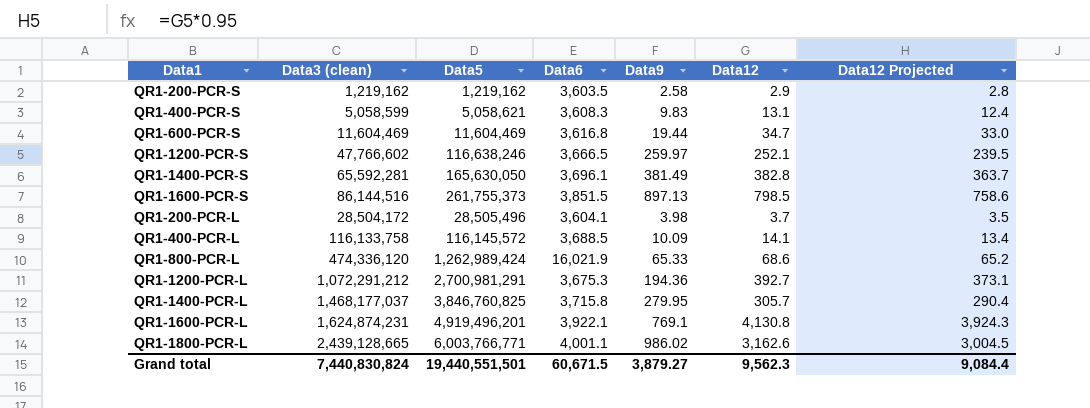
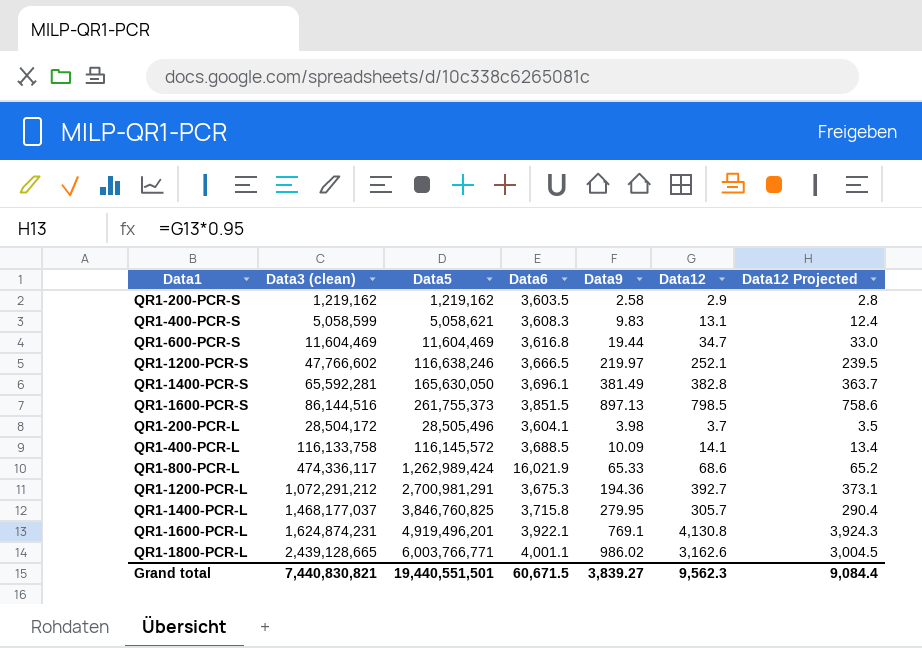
QR1-1200-PCR-S | Data9: 259.97 -> 219.97
QR1-800-PCR-L | Data3 (clean): 474,336,120 -> 474,336,117
Grand total | Data3 (clean): 7,440,830,824 -> 7,440,830,821
Grand total | Data9: 3,879.27 -> 3,839.27

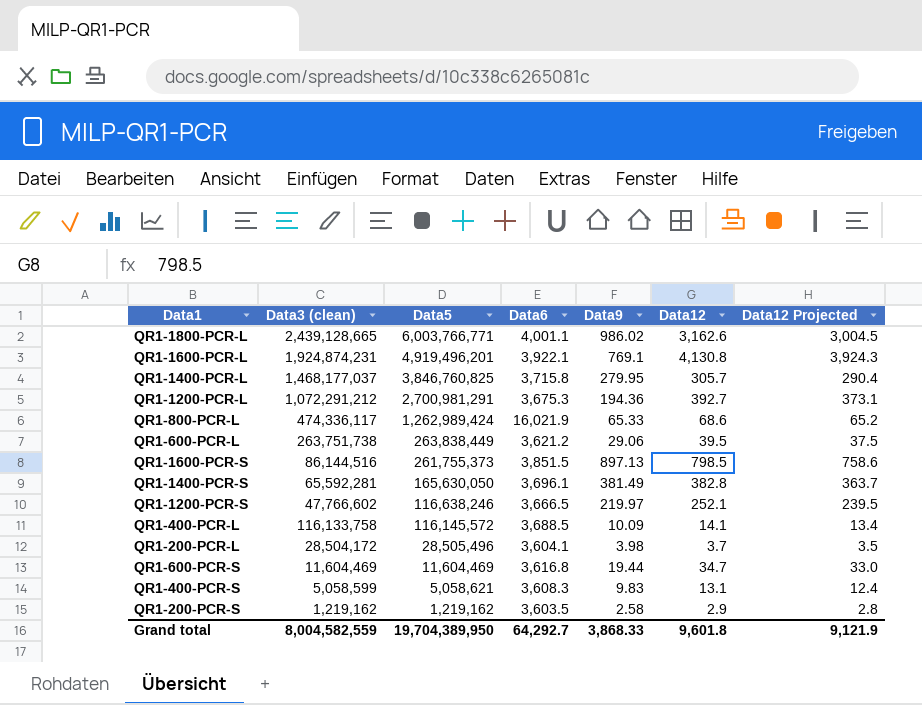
row order: none -> Data5 descending
QR1-1600-PCR-L | Data3 (clean): 1,624,874,231 -> 1,924,874,231
row QR1-600-PCR-L: none -> 263,751,738 | 263,838,449 | 3,621.2 | 29.06 | 39.5 | 37.5
Grand total | Data3 (clean): 7,440,830,821 -> 8,004,582,559
Grand total | Data5: 19,440,551,501 -> 19,704,389,950
Grand total | Data6: 60,671.5 -> 64,292.7
Grand total | Data9: 3,839.27 -> 3,868.33
Grand total | Data12: 9,562.3 -> 9,601.8
Grand total | Data12 Projected: 9,084.4 -> 9,121.9

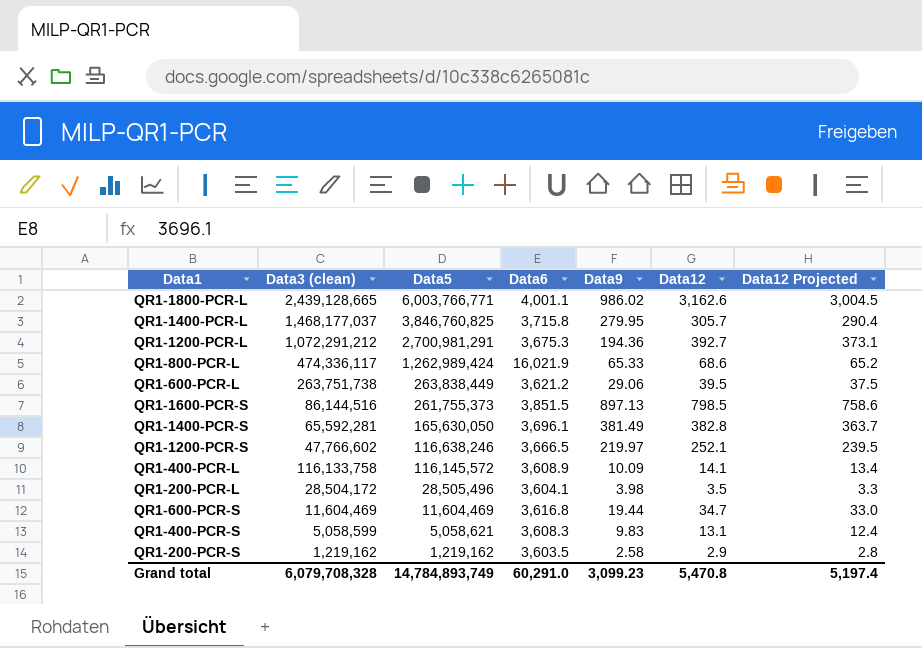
row QR1-1600-PCR-L: 1,924,874,231 | 4,919,496,201 | 3,922.1 | 769.1 | 4,130.8 | 3,924.3 -> none
QR1-400-PCR-L | Data6: 3,688.5 -> 3,608.9
QR1-200-PCR-L | Data12: 3.7 -> 3.5
QR1-200-PCR-L | Data12 Projected: 3.5 -> 3.3
Grand total | Data3 (clean): 8,004,582,559 -> 6,079,708,328
Grand total | Data5: 19,704,389,950 -> 14,784,893,749
Grand total | Data6: 64,292.7 -> 60,291.0
Grand total | Data9: 3,868.33 -> 3,099.23
Grand total | Data12: 9,601.8 -> 5,470.8
Grand total | Data12 Projected: 9,121.9 -> 5,197.4

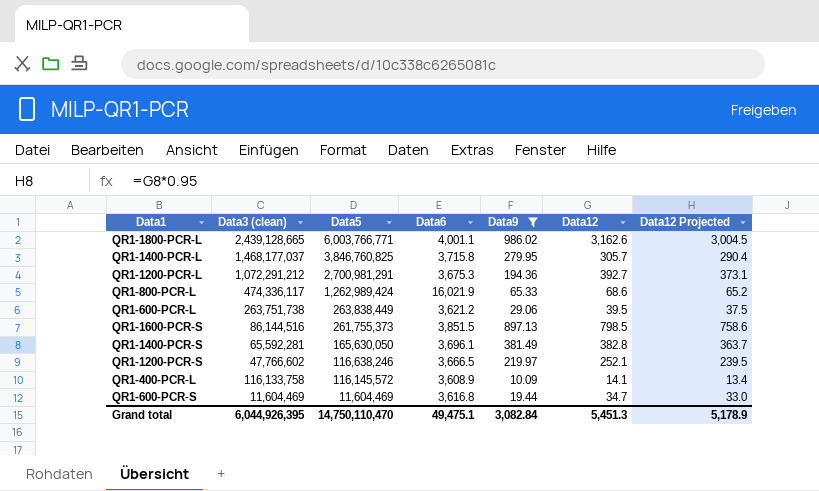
filter: none -> Data9 >= 10.09
Grand total | Data3 (clean): 6,079,708,328 -> 6,044,926,395
Grand total | Data5: 14,784,893,749 -> 14,750,110,470
Grand total | Data6: 60,291.0 -> 49,475.1
Grand total | Data9: 3,099.23 -> 3,082.84
Grand total | Data12: 5,470.8 -> 5,451.3
Grand total | Data12 Projected: 5,197.4 -> 5,178.9

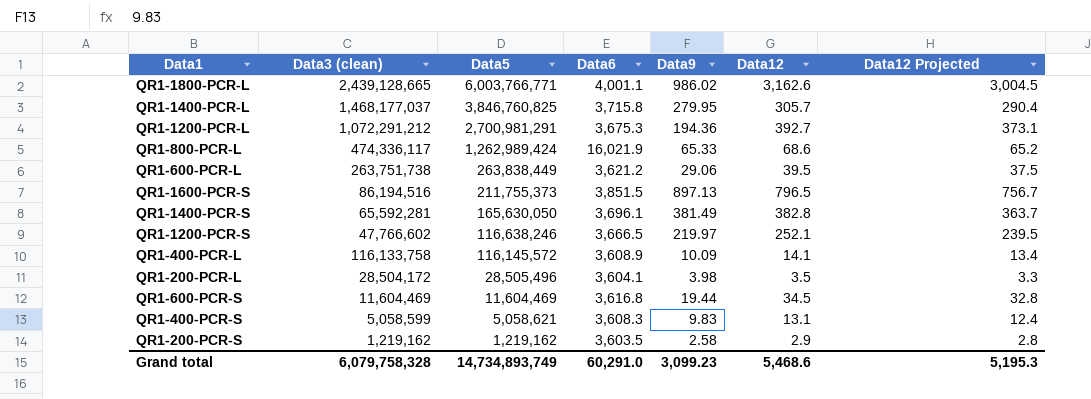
filter: Data9 >= 10.09 -> none
QR1-1600-PCR-S | Data3 (clean): 86,144,516 -> 86,194,516
QR1-1600-PCR-S | Data5: 261,755,373 -> 211,755,373
QR1-1600-PCR-S | Data12: 798.5 -> 796.5
QR1-1600-PCR-S | Data12 Projected: 758.6 -> 756.7
QR1-600-PCR-S | Data12: 34.7 -> 34.5
QR1-600-PCR-S | Data12 Projected: 33.0 -> 32.8
Grand total | Data3 (clean): 6,044,926,395 -> 6,079,758,328
Grand total | Data5: 14,750,110,470 -> 14,734,893,749
Grand total | Data6: 49,475.1 -> 60,291.0
Grand total | Data9: 3,082.84 -> 3,099.23
Grand total | Data12: 5,451.3 -> 5,468.6
Grand total | Data12 Projected: 5,178.9 -> 5,195.3

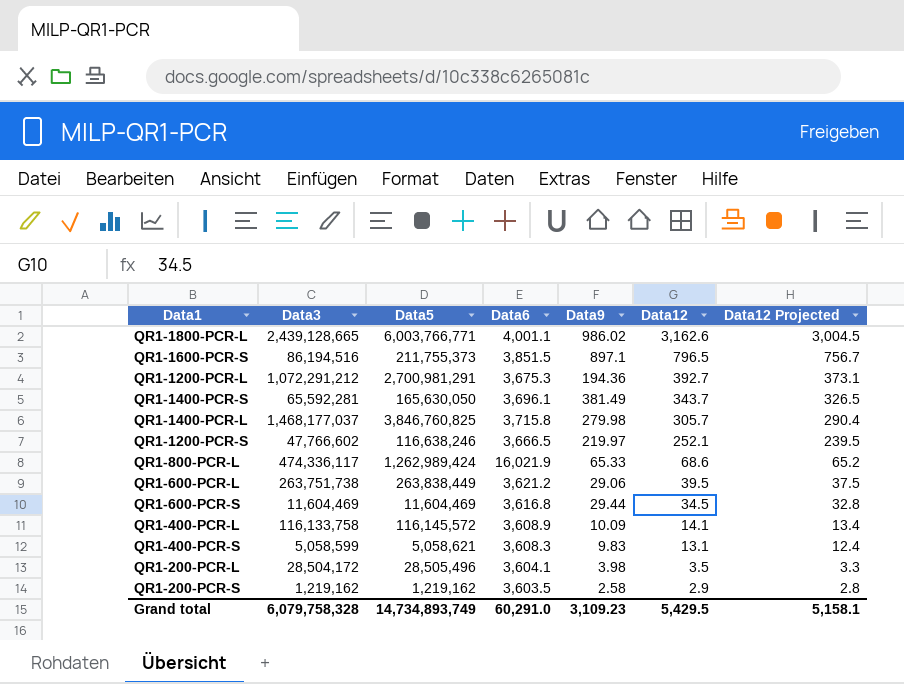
row order: Data5 descending -> Data12 descending
column name: Data3 (clean) -> Data3
QR1-1600-PCR-S | Data9: 897.13 -> 897.1
QR1-1400-PCR-S | Data12: 382.8 -> 343.7
QR1-1400-PCR-S | Data12 Projected: 363.7 -> 326.5
QR1-1400-PCR-L | Data9: 279.95 -> 279.98
QR1-600-PCR-S | Data9: 19.44 -> 29.44
Grand total | Data9: 3,099.23 -> 3,109.23
Grand total | Data12: 5,468.6 -> 5,429.5
Grand total | Data12 Projected: 5,195.3 -> 5,158.1

